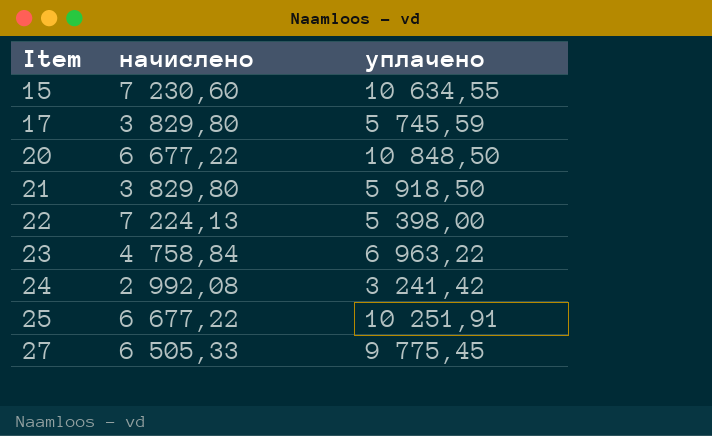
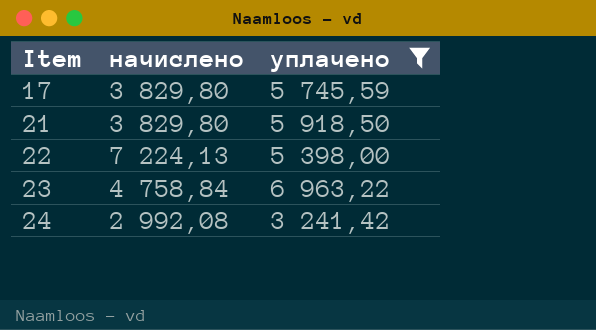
filter: none -> уплачено <= 6 963,22

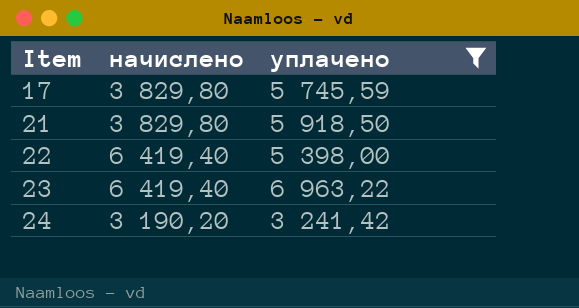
22 | начислено: 7 224,13 -> 6 419,40
23 | начислено: 4 758,84 -> 6 419,40
24 | начислено: 2 992,08 -> 3 190,20

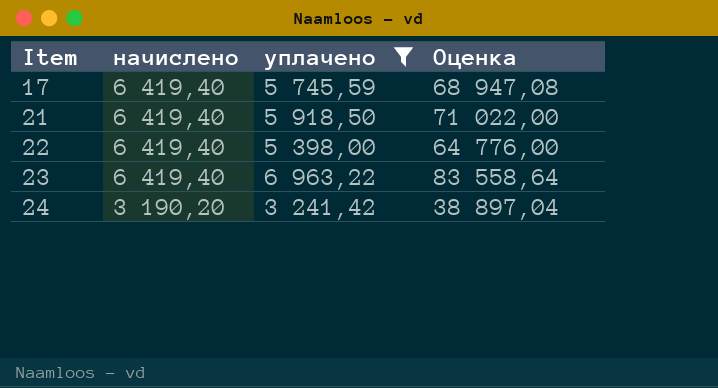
column Оценка | formula: none -> [уплачено] * 12
17 | начислено: 3 829,80 -> 6 419,40
21 | начислено: 3 829,80 -> 6 419,40

